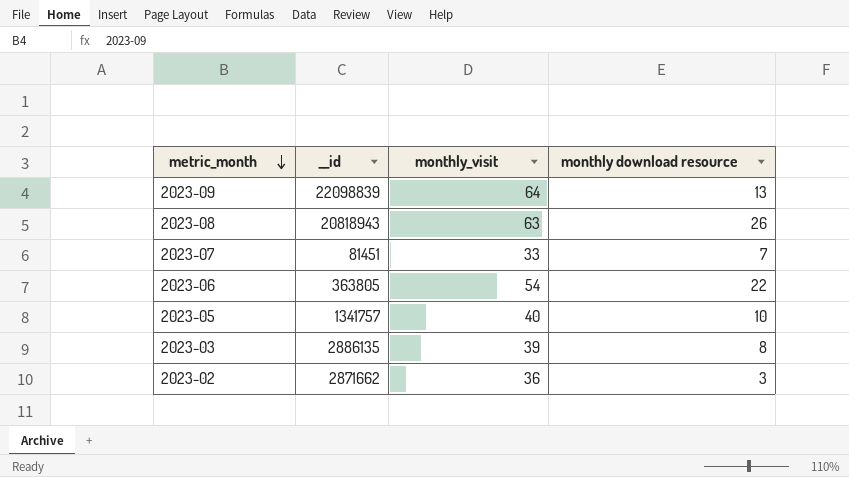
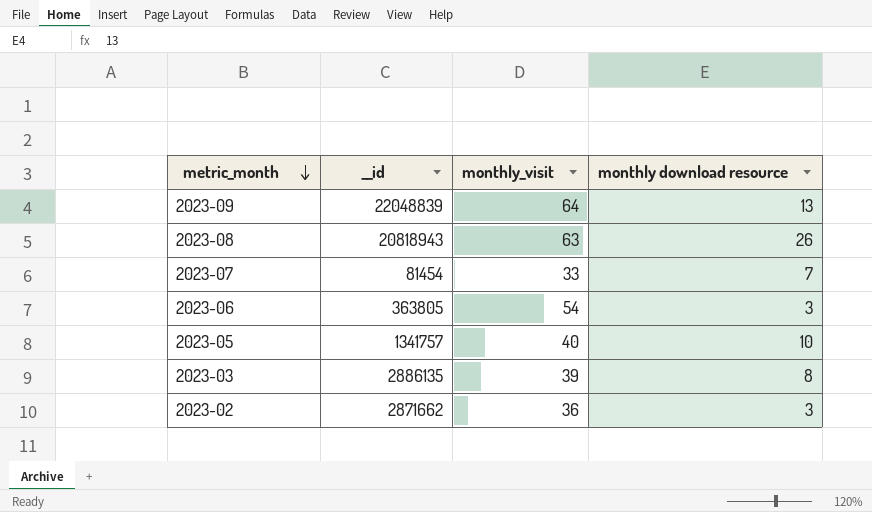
2023-09 | __id: 22098839 -> 22048839
2023-07 | __id: 81451 -> 81454
2023-06 | monthly download resource: 22 -> 3

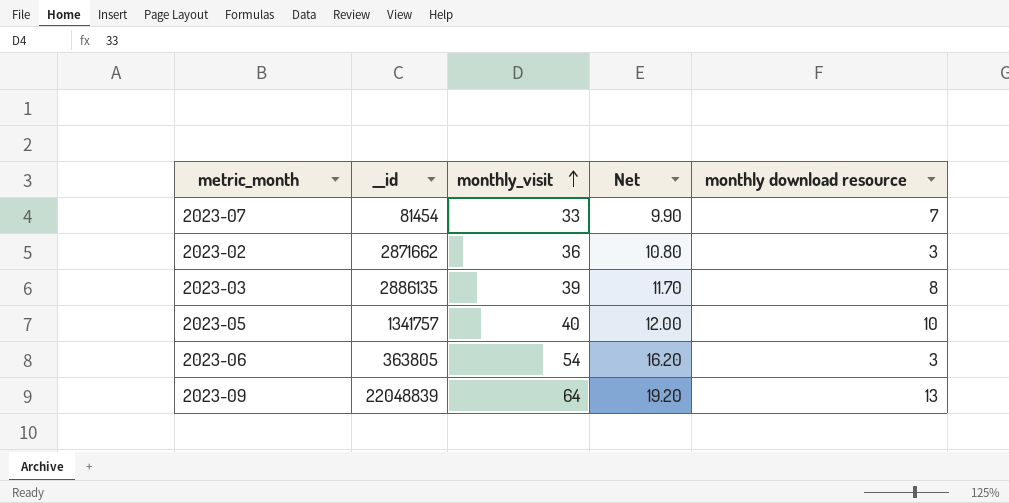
row order: metric_month descending -> monthly_visit ascending
column Net | formula: none -> [monthly_visit] * 0.3
row 2023-08: 20818943 | 63 | 26 -> none

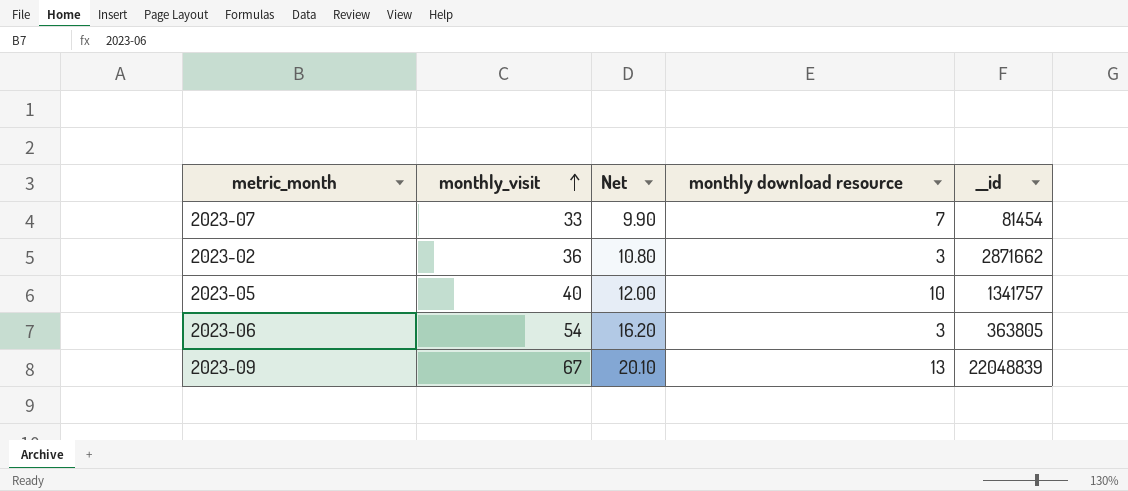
column __id | position: 2 -> 5
row 2023-03: 2886135 | 39 | 11.70 | 8 -> none
2023-09 | monthly_visit: 64 -> 67
2023-09 | Net: 19.20 -> 20.10

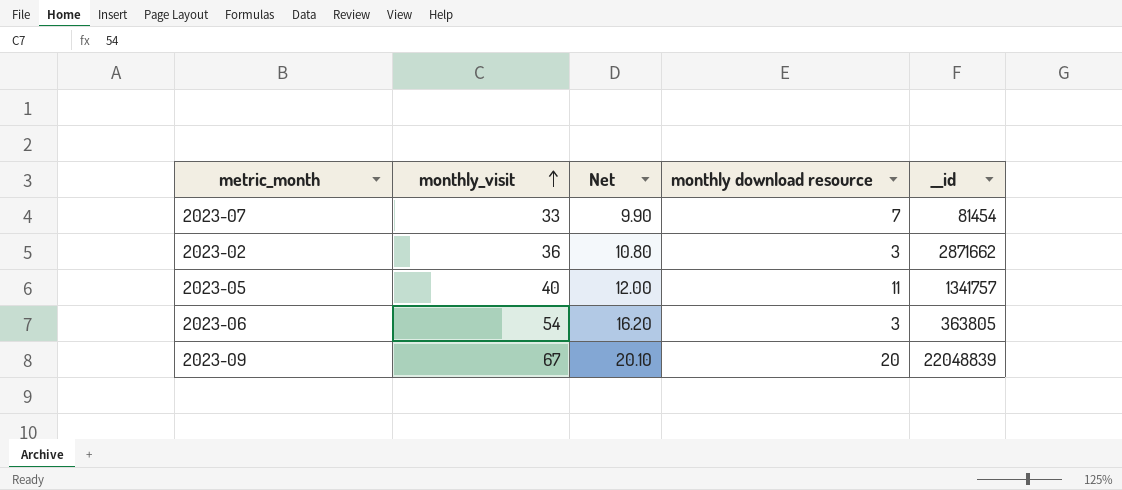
2023-05 | monthly download resource: 10 -> 11
2023-09 | monthly download resource: 13 -> 20

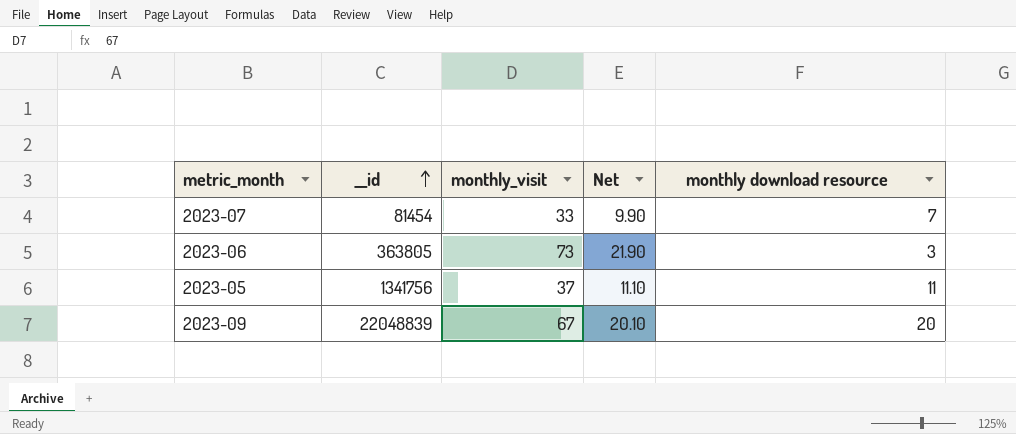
row order: monthly_visit ascending -> __id ascending
column __id | position: 5 -> 2
row 2023-02: 36 | 10.80 | 3 | 2871662 -> none
2023-06 | monthly_visit: 54 -> 73
2023-06 | Net: 16.20 -> 21.90
2023-05 | __id: 1341757 -> 1341756
2023-05 | monthly_visit: 40 -> 37
2023-05 | Net: 12.00 -> 11.10

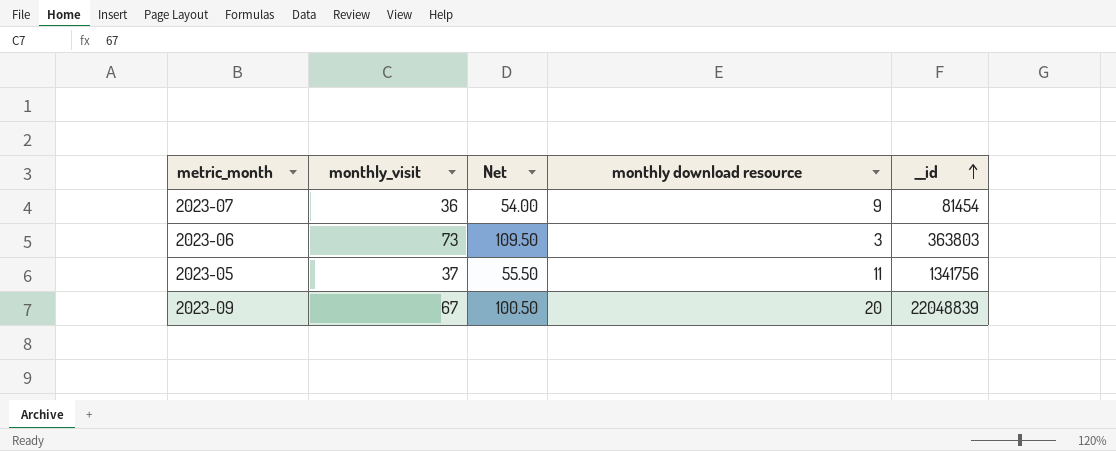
column Net | formula: [monthly_visit] * 0.3 -> [monthly_visit] * 1.5
column __id | position: 2 -> 5
2023-07 | monthly_visit: 33 -> 36
2023-07 | monthly download resource: 7 -> 9
2023-06 | __id: 363805 -> 363803

